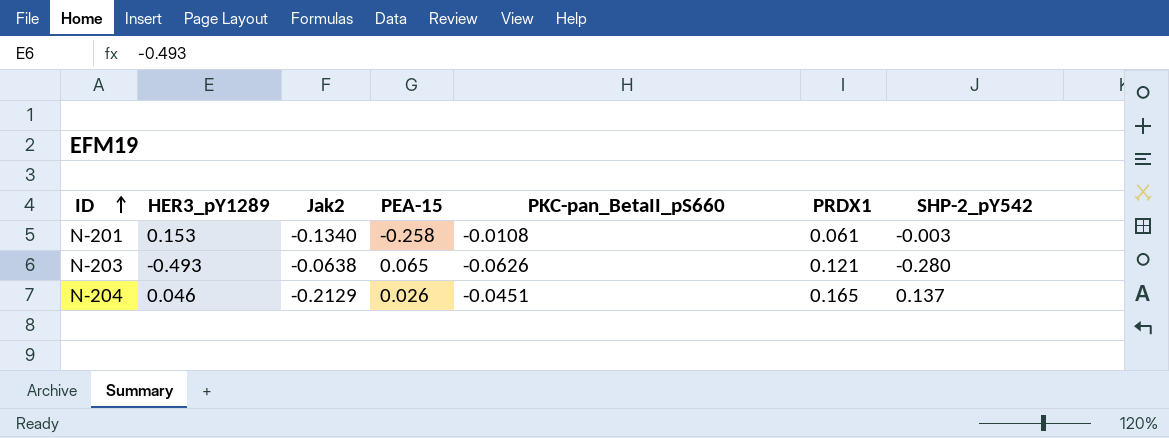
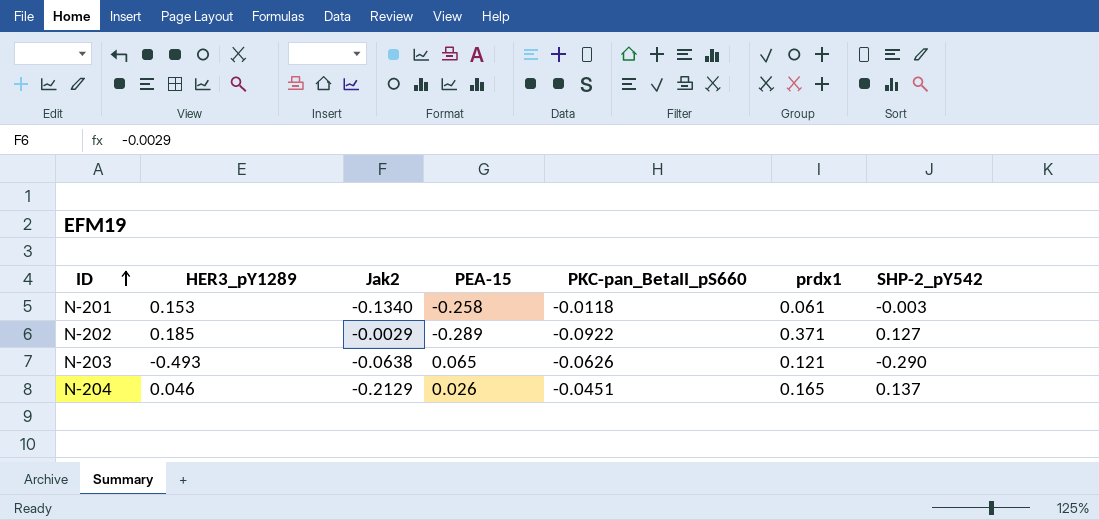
column name: PRDX1 -> prdx1
N-201 | PKC-pan_BetaII_pS660: -0.0108 -> -0.0118
row N-202: none -> 0.185 | -0.0029 | -0.289 | -0.0922 | 0.371 | 0.127
N-203 | SHP-2_pY542: -0.280 -> -0.290

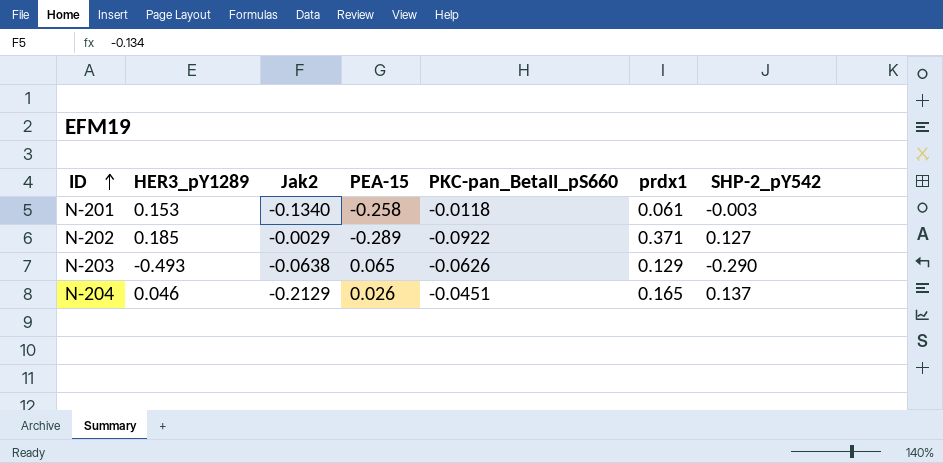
N-203 | prdx1: 0.121 -> 0.129

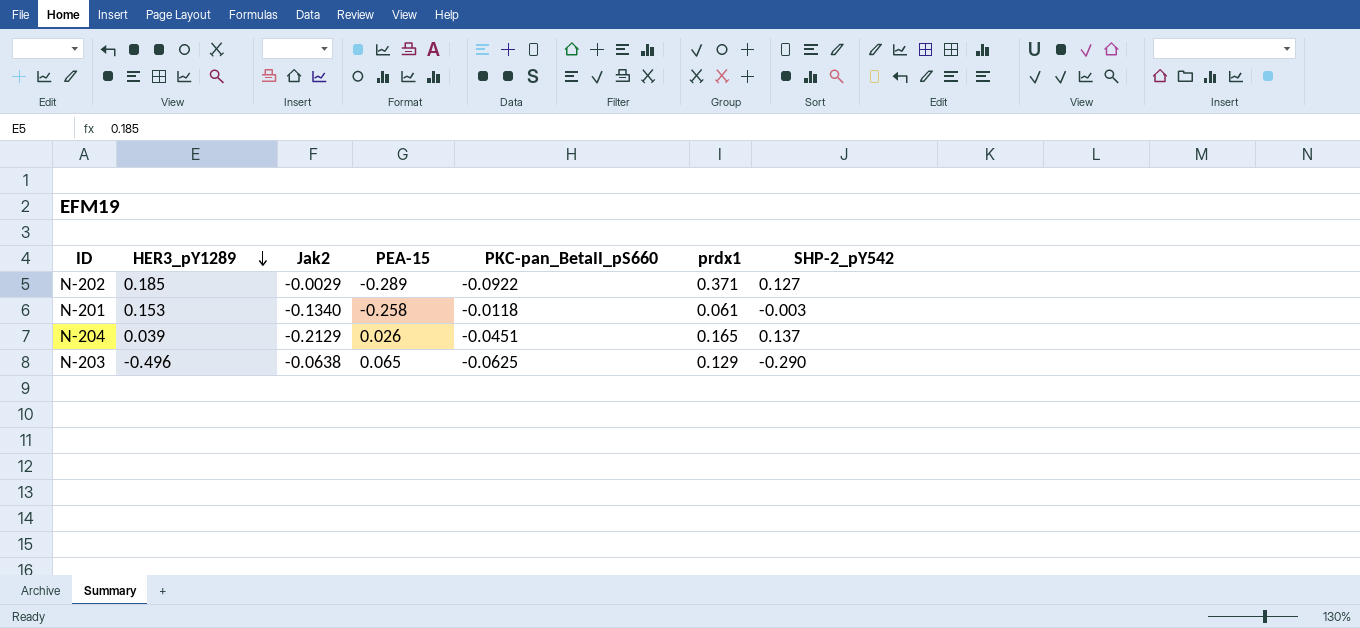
row order: ID ascending -> HER3_pY1289 descending
N-204 | HER3_pY1289: 0.046 -> 0.039
N-203 | HER3_pY1289: -0.493 -> -0.496
N-203 | PKC-pan_BetaII_pS660: -0.0626 -> -0.0625

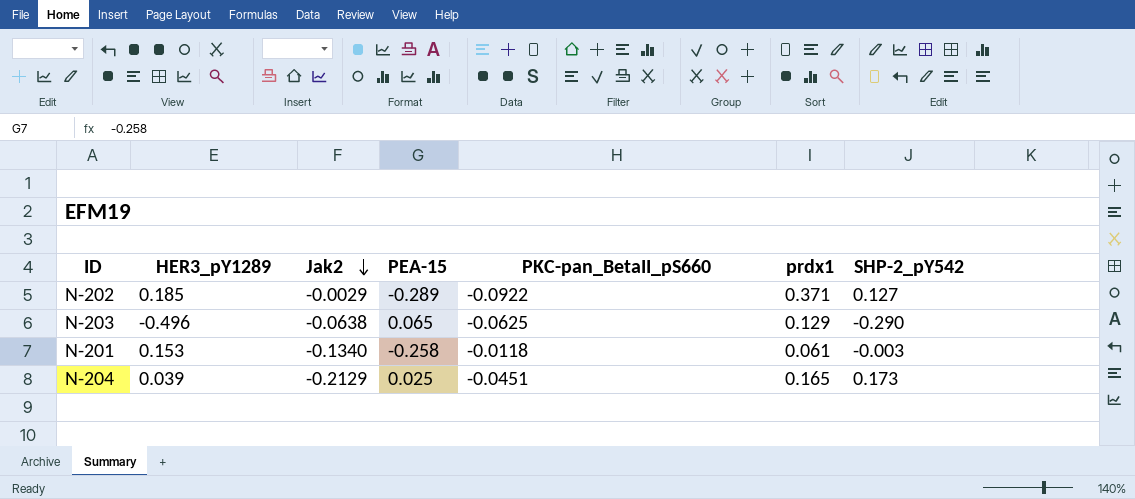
row order: HER3_pY1289 descending -> Jak2 descending
N-204 | PEA-15: 0.026 -> 0.025
N-204 | SHP-2_pY542: 0.137 -> 0.173

